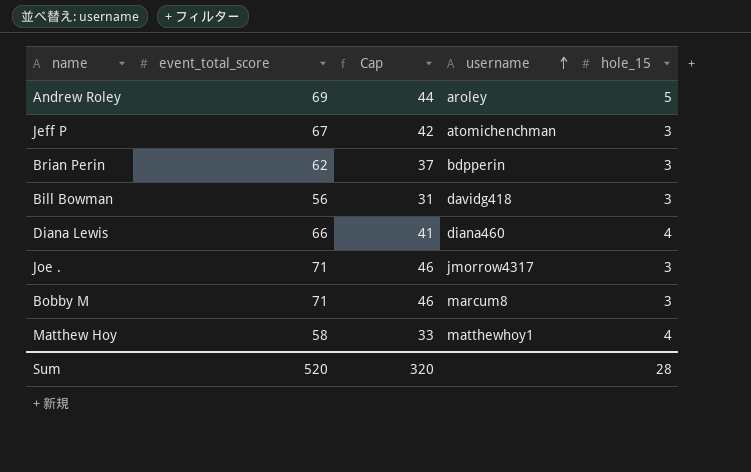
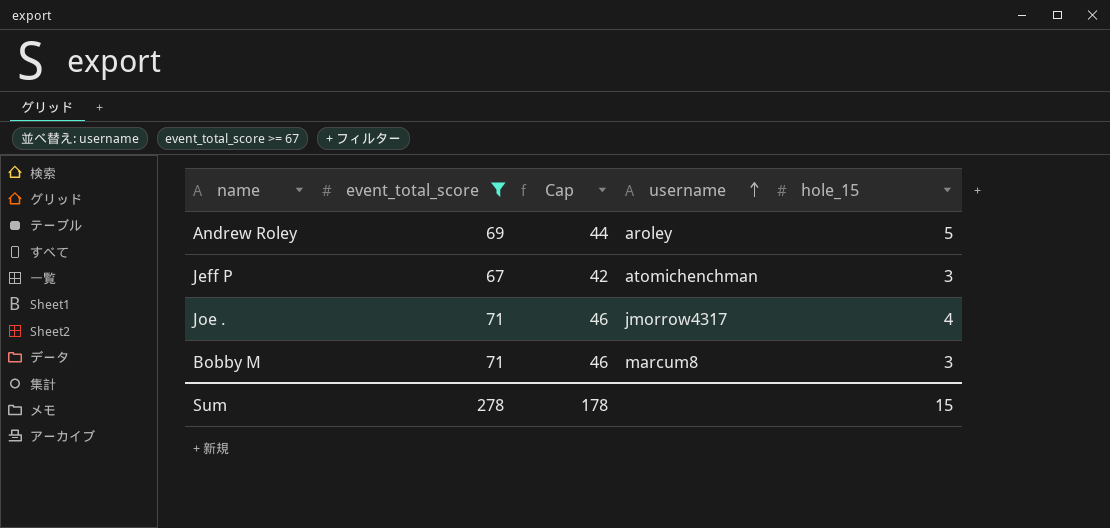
filter: none -> event_total_score >= 67
Joe . | hole_15: 3 -> 4
Sum | event_total_score: 520 -> 278
Sum | Cap: 320 -> 178
Sum | hole_15: 28 -> 15

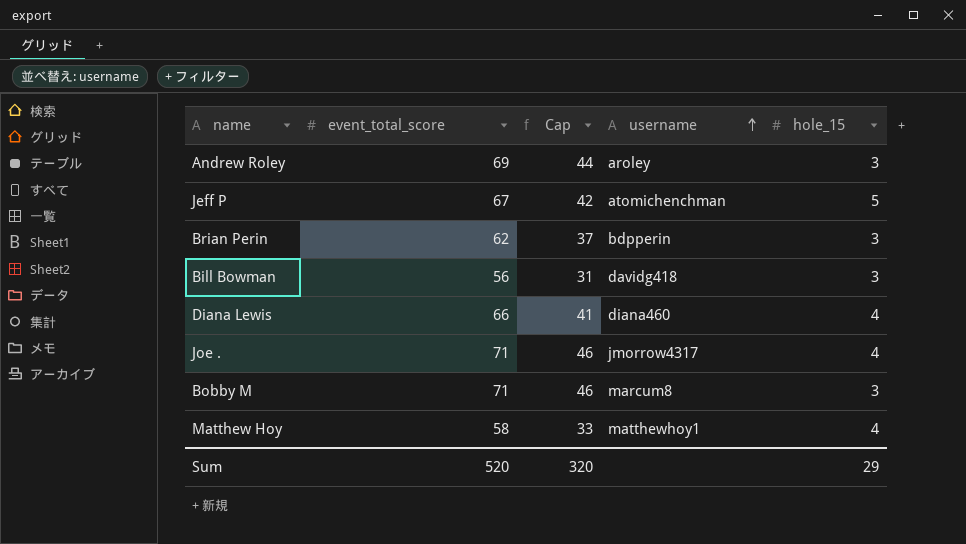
filter: event_total_score >= 67 -> none
Andrew Roley | hole_15: 5 -> 3
Jeff P | hole_15: 3 -> 5
Sum | event_total_score: 278 -> 520
Sum | Cap: 178 -> 320
Sum | hole_15: 15 -> 29

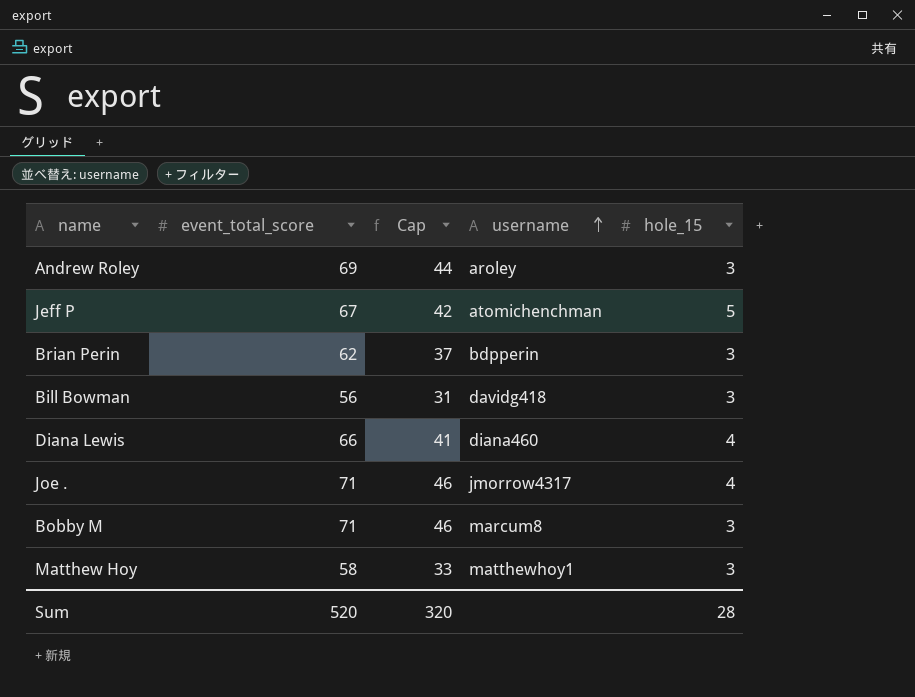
Matthew Hoy | hole_15: 4 -> 3
Sum | hole_15: 29 -> 28

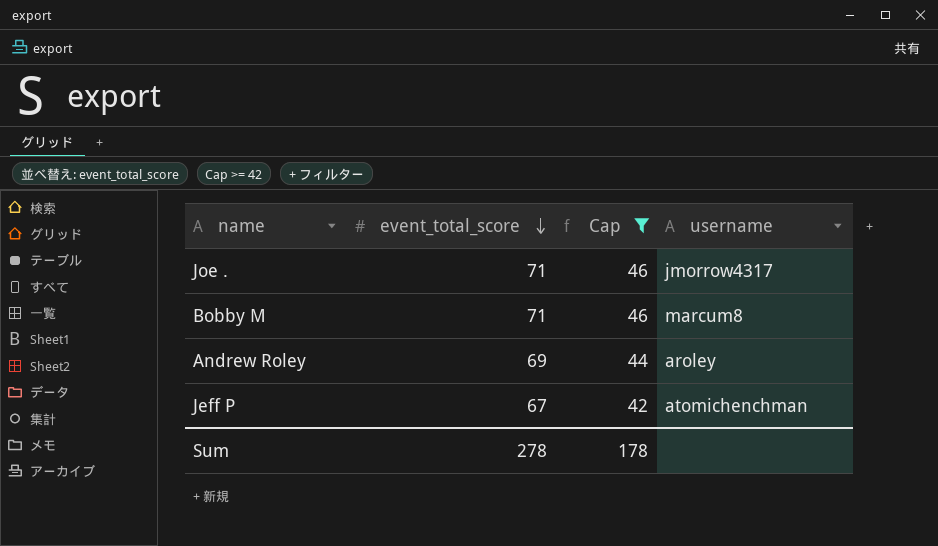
filter: none -> Cap >= 42
row order: username ascending -> event_total_score descending
column hole_15 | position: 5 -> none
Sum | event_total_score: 520 -> 278
Sum | Cap: 320 -> 178

